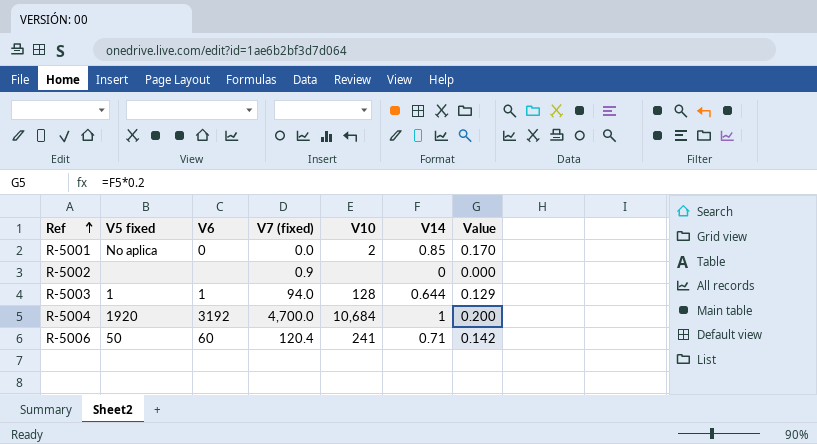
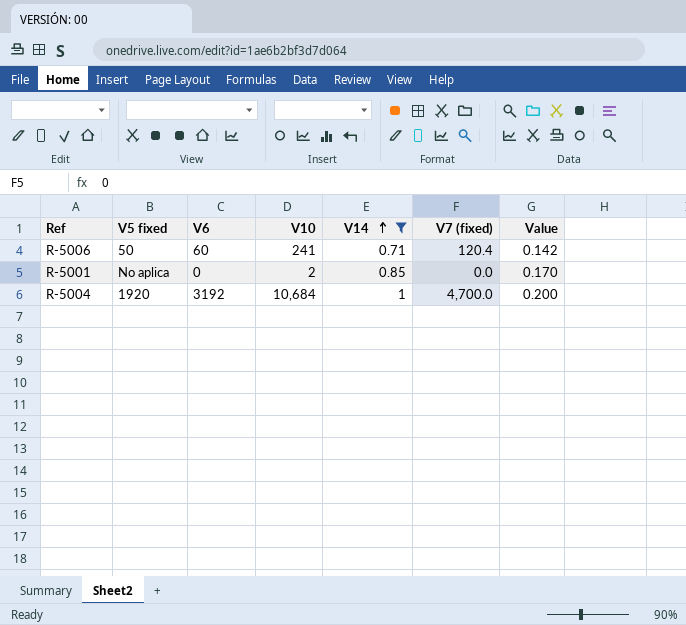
filter: none -> V14 >= 0.71
row order: Ref ascending -> V14 ascending
column V7 (fixed) | position: 4 -> 6

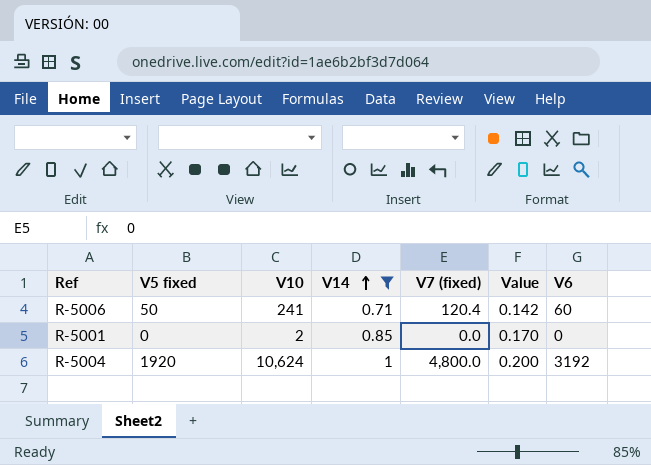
column V6 | position: 3 -> 7
R-5001 | V5 fixed: No aplica -> 0
R-5004 | V10: 10,684 -> 10,624
R-5004 | V7 (fixed): 4,700.0 -> 4,800.0

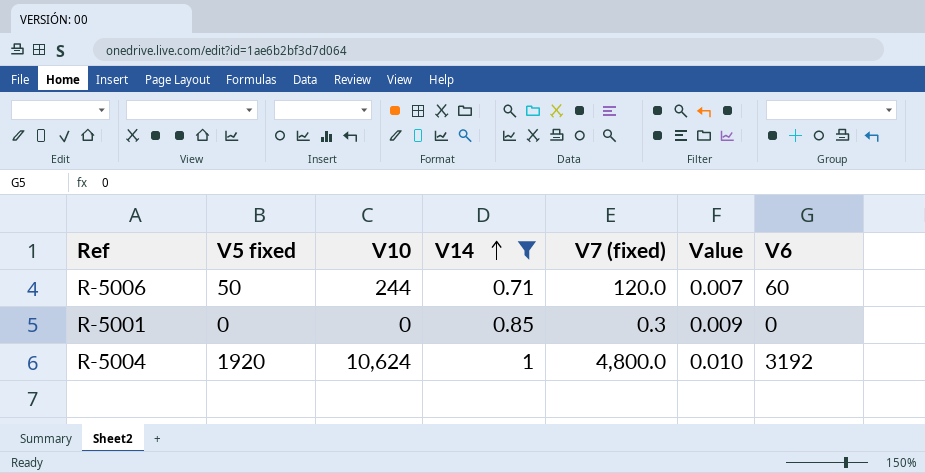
column Value | formula: [V14] * 0.2 -> [V14] * 0.01
R-5006 | V10: 241 -> 244
R-5006 | V7 (fixed): 120.4 -> 120.0
R-5001 | V10: 2 -> 0
R-5001 | V7 (fixed): 0.0 -> 0.3

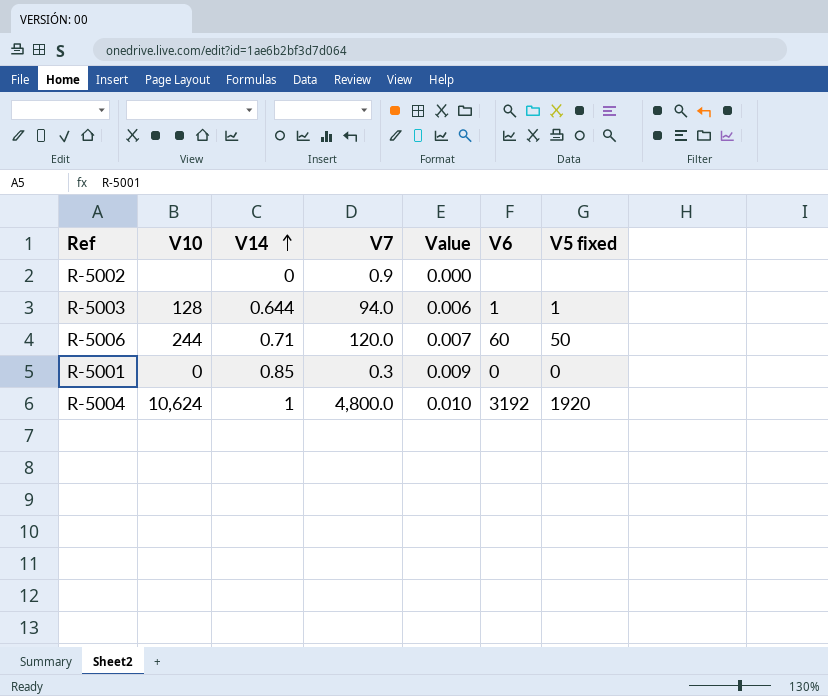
filter: V14 >= 0.71 -> none
column name: V7 (fixed) -> V7
column V5 fixed | position: 2 -> 7

